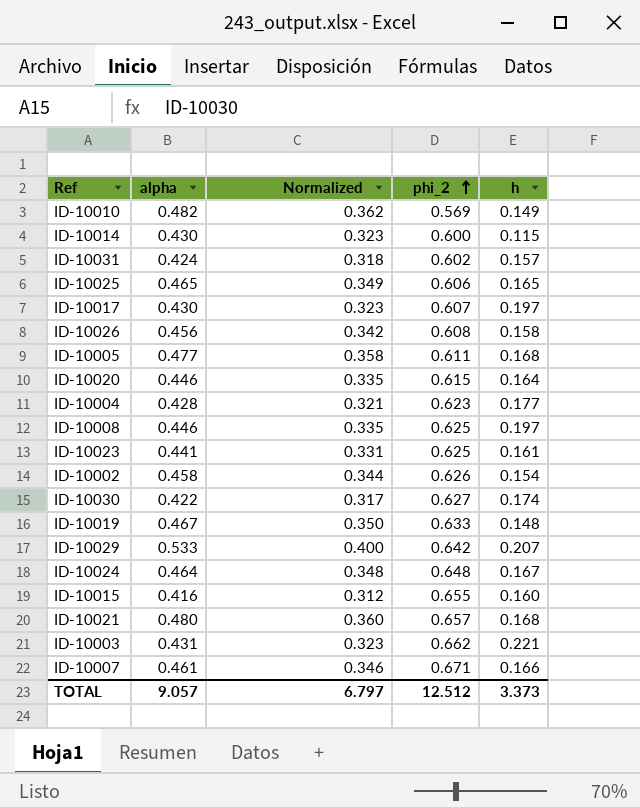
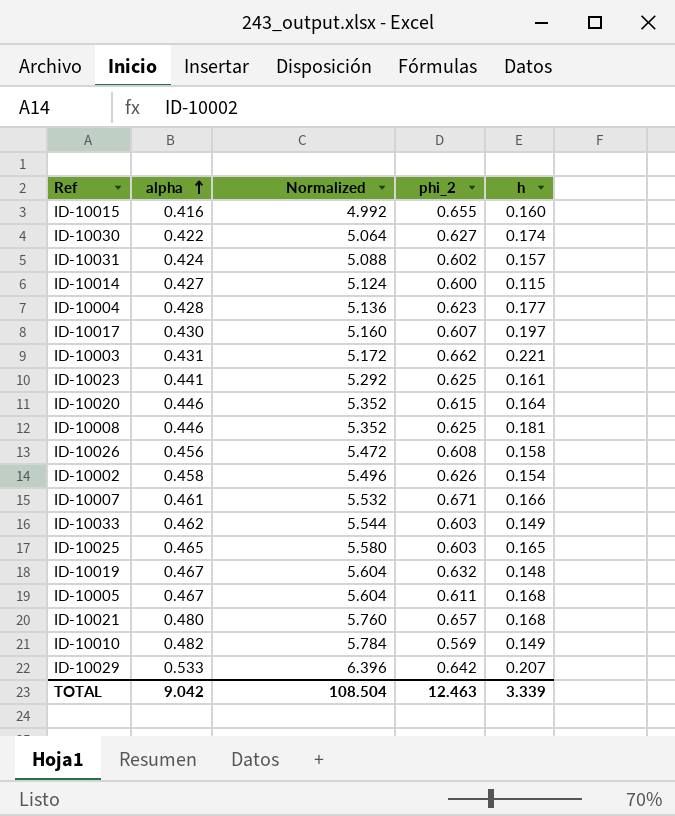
row order: phi_2 ascending -> alpha ascending
column Normalized | formula: [alpha] * 0.75 -> [alpha] * 12
row ID-10024: 0.464 | 0.348 | 0.648 | 0.167 -> none
ID-10014 | alpha: 0.430 -> 0.427
ID-10008 | h: 0.197 -> 0.181
row ID-10033: none -> 0.462 | 5.544 | 0.603 | 0.149
ID-10025 | phi_2: 0.606 -> 0.603
ID-10019 | phi_2: 0.633 -> 0.632
ID-10005 | alpha: 0.477 -> 0.467
TOTAL | alpha: 9.057 -> 9.042
TOTAL | Normalized: 6.797 -> 108.504
TOTAL | phi_2: 12.512 -> 12.463
TOTAL | h: 3.373 -> 3.339

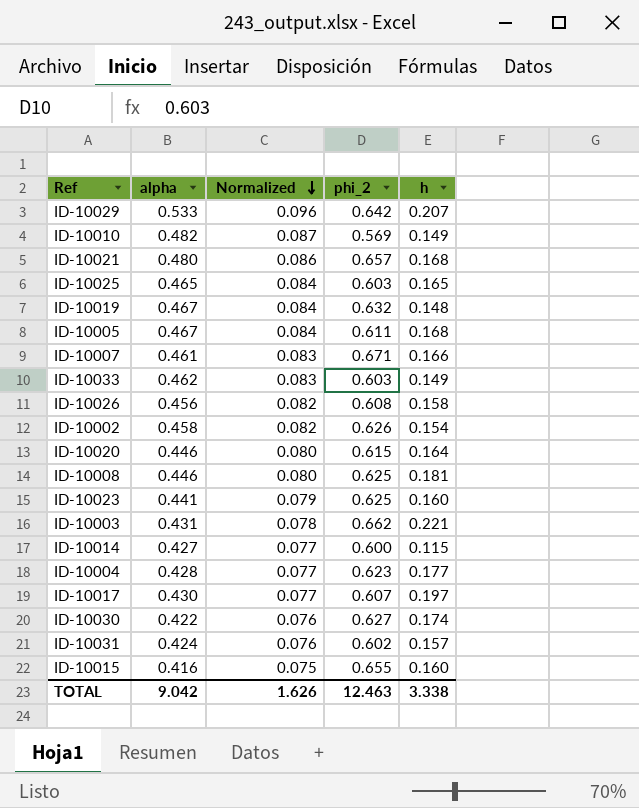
row order: alpha ascending -> Normalized descending
column Normalized | formula: [alpha] * 12 -> [alpha] * 0.18
ID-10023 | h: 0.161 -> 0.160
TOTAL | Normalized: 108.504 -> 1.626
TOTAL | h: 3.339 -> 3.338

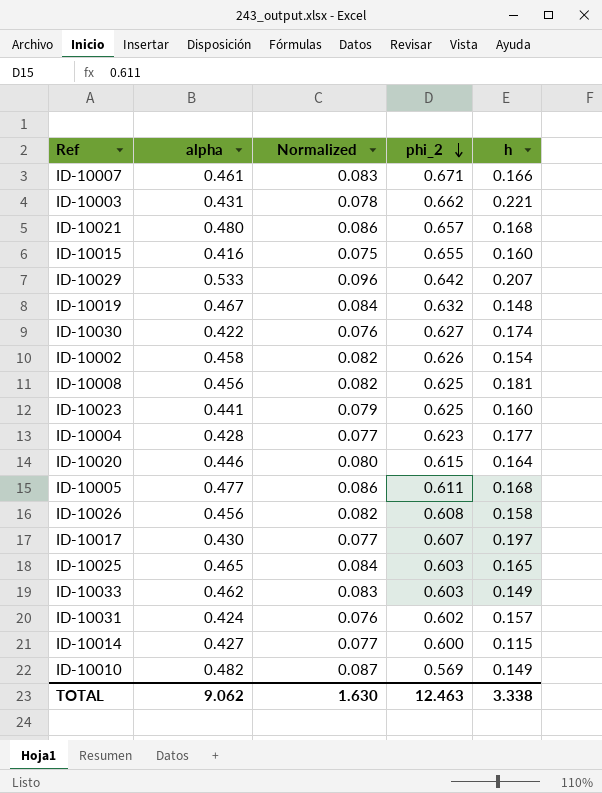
row order: Normalized descending -> phi_2 descending
ID-10008 | alpha: 0.446 -> 0.456
ID-10008 | Normalized: 0.080 -> 0.082
ID-10005 | alpha: 0.467 -> 0.477
ID-10005 | Normalized: 0.084 -> 0.086
TOTAL | alpha: 9.042 -> 9.062
TOTAL | Normalized: 1.626 -> 1.630

